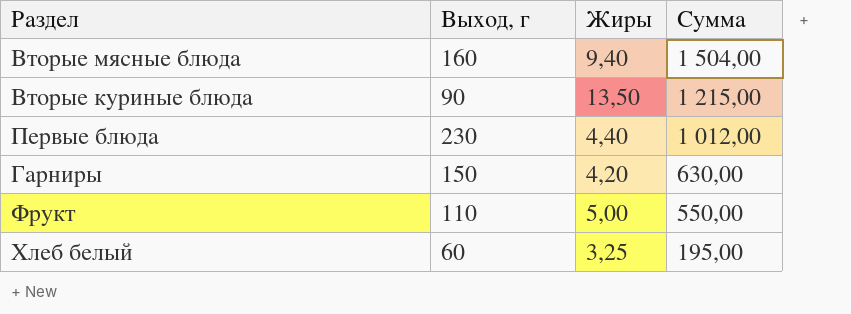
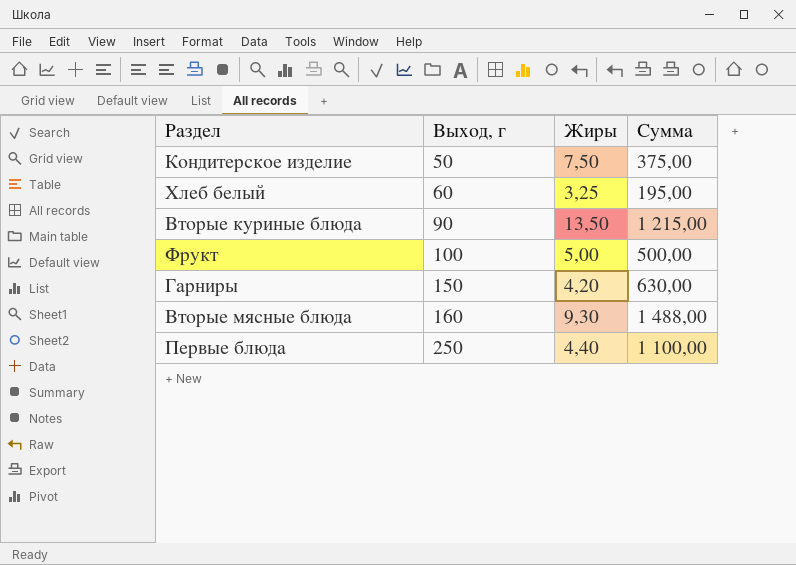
row order: Сумма descending -> Выход, г ascending
row Кондитерское изделие: none -> 50 | 7,50 | 375,00
Фрукт | Выход, г: 110 -> 100
Фрукт | Сумма: 550,00 -> 500,00
Вторые мясные блюда | Жиры: 9,40 -> 9,30
Вторые мясные блюда | Сумма: 1 504,00 -> 1 488,00
Первые блюда | Выход, г: 230 -> 250
Первые блюда | Сумма: 1 012,00 -> 1 100,00

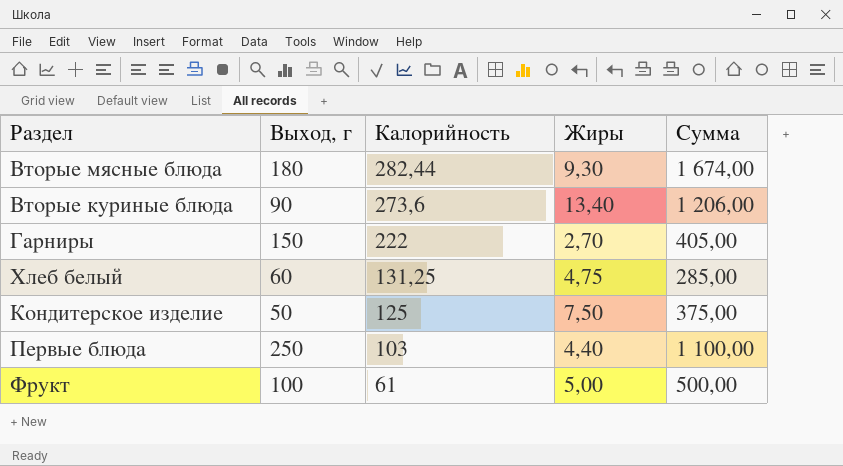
row order: Выход, г ascending -> Калорийность descending
column Калорийность | position: none -> 3
Вторые мясные блюда | Выход, г: 160 -> 180
Вторые мясные блюда | Сумма: 1 488,00 -> 1 674,00
Вторые куриные блюда | Жиры: 13,50 -> 13,40
Вторые куриные блюда | Сумма: 1 215,00 -> 1 206,00
Гарниры | Жиры: 4,20 -> 2,70
Гарниры | Сумма: 630,00 -> 405,00
Хлеб белый | Жиры: 3,25 -> 4,75
Хлеб белый | Сумма: 195,00 -> 285,00

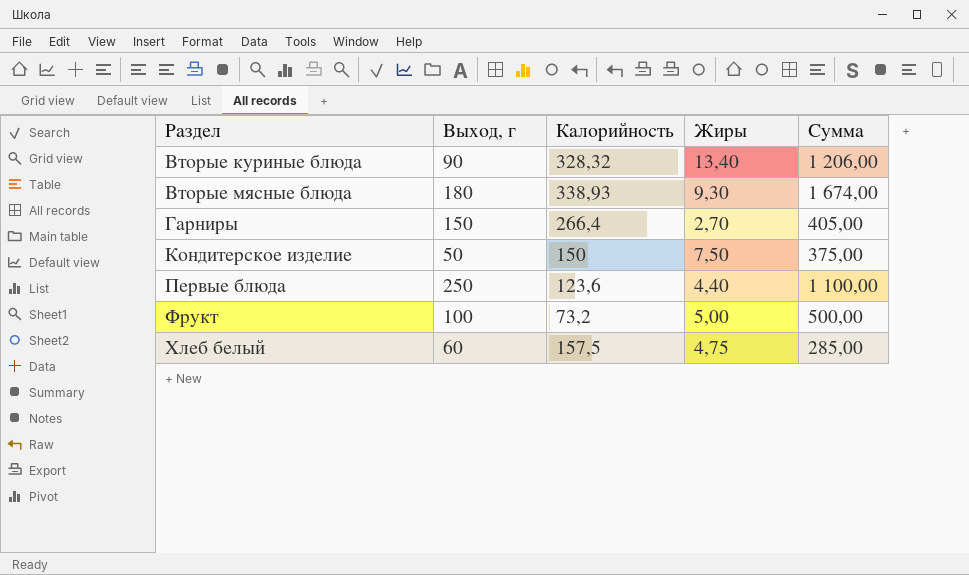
row order: Калорийность descending -> Раздел ascending
Вторые куриные блюда | Калорийность: 273,6 -> 328,32
Вторые мясные блюда | Калорийность: 282,44 -> 338,93
Гарниры | Калорийность: 222 -> 266,4
Кондитерское изделие | Калорийность: 125 -> 150
Первые блюда | Калорийность: 103 -> 123,6
Фрукт | Калорийность: 61 -> 73,2
Хлеб белый | Калорийность: 131,25 -> 157,5

